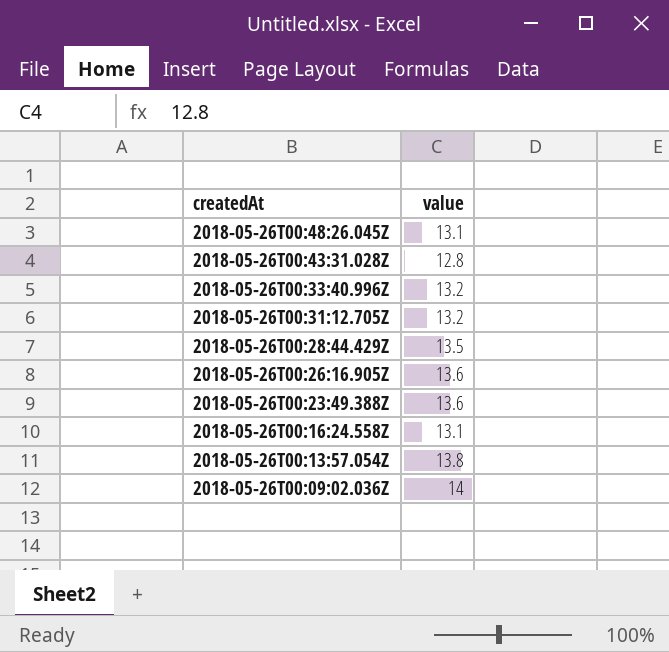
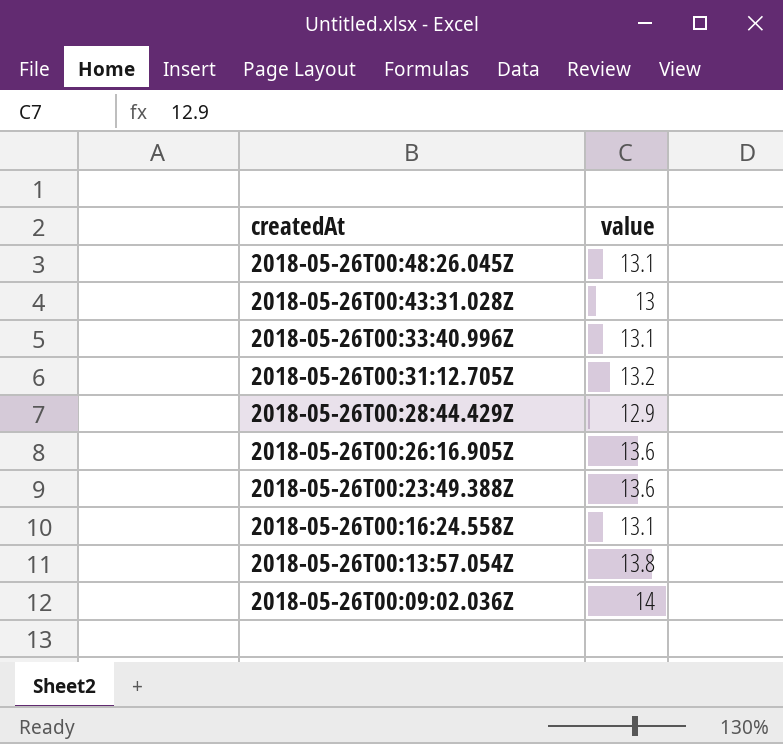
2018-05-26T00:43:31.028Z | value: 12.8 -> 13
2018-05-26T00:33:40.996Z | value: 13.2 -> 13.1
2018-05-26T00:28:44.429Z | value: 13.5 -> 12.9

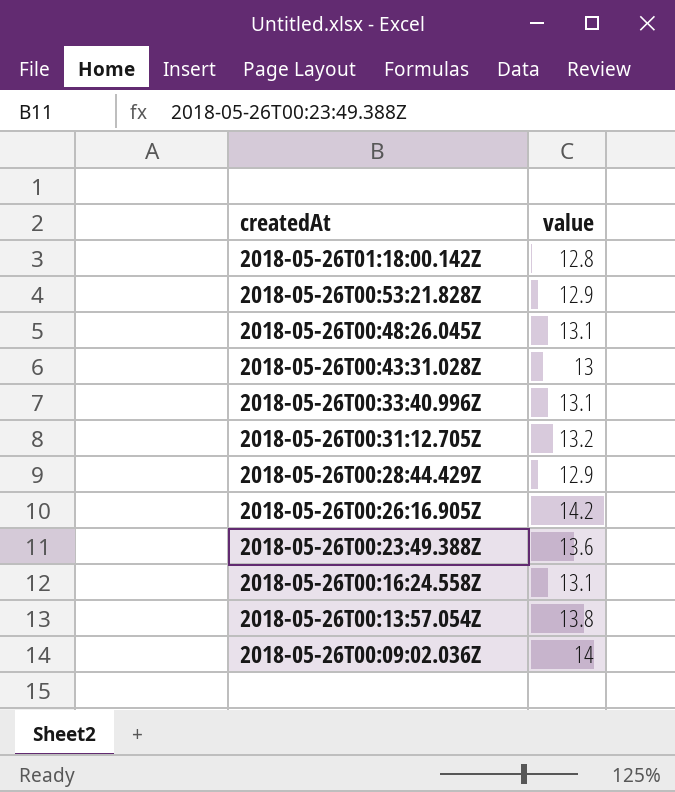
row 2018-05-26T01:18:00.142Z: none -> 12.8
row 2018-05-26T00:53:21.828Z: none -> 12.9
2018-05-26T00:26:16.905Z | value: 13.6 -> 14.2

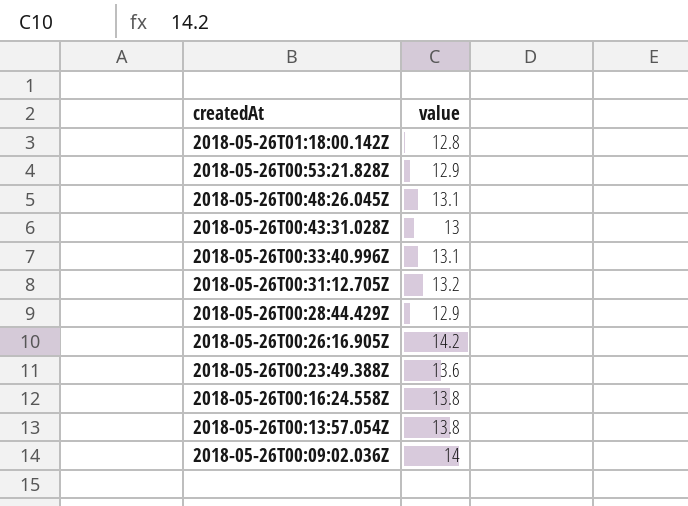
2018-05-26T00:16:24.558Z | value: 13.1 -> 13.8

